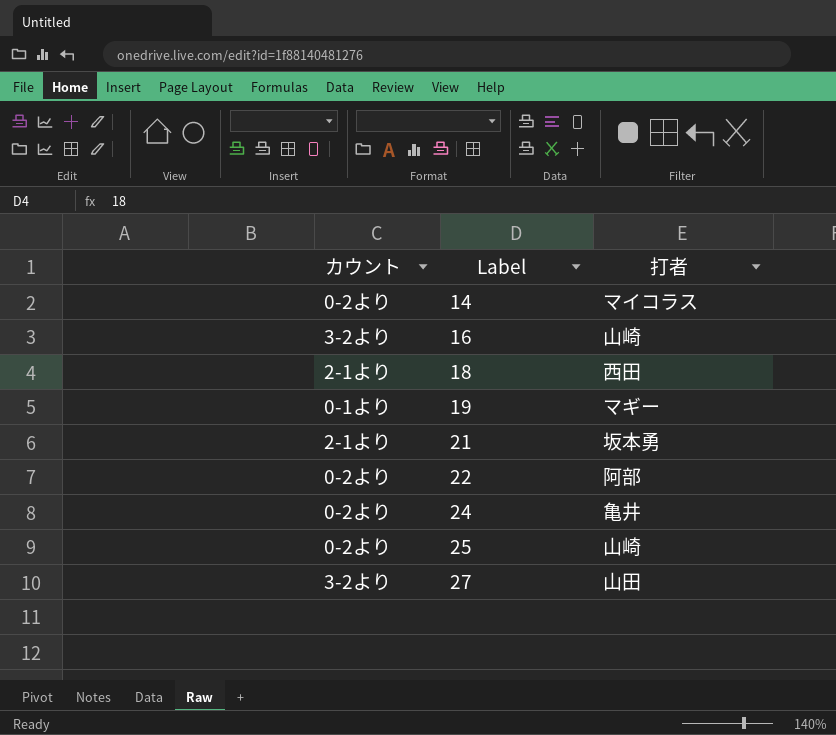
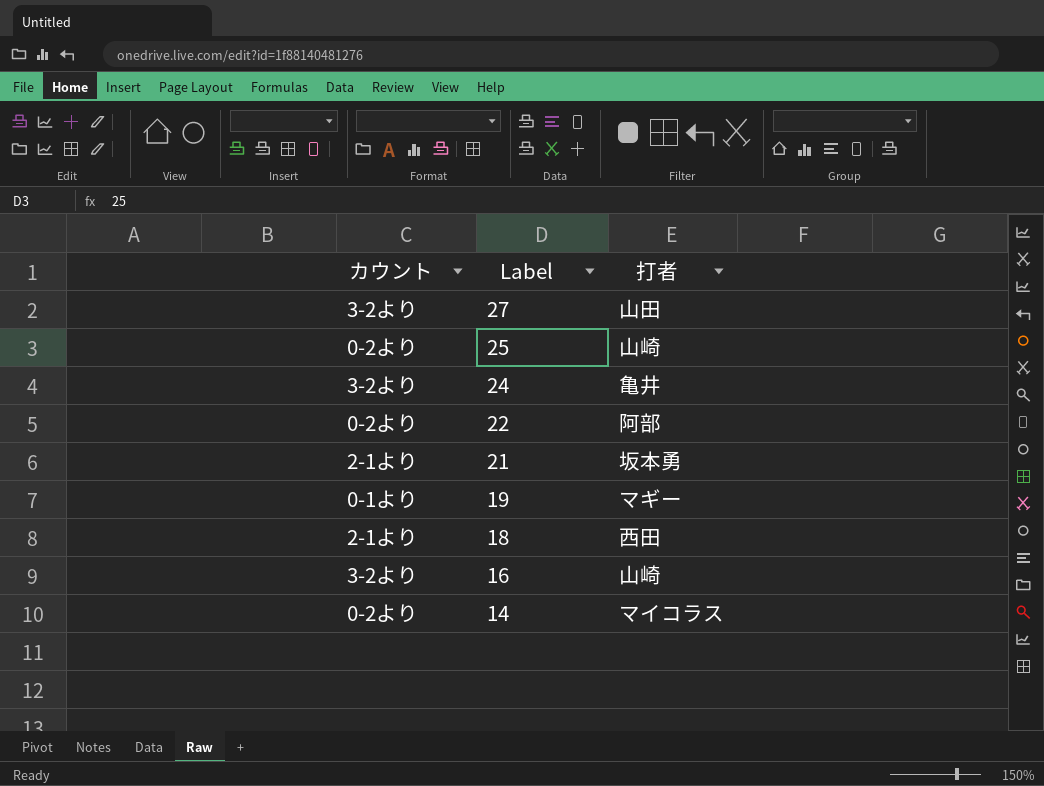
row order: Label ascending -> Label descending
24 | カウント: 0-2より -> 3-2より

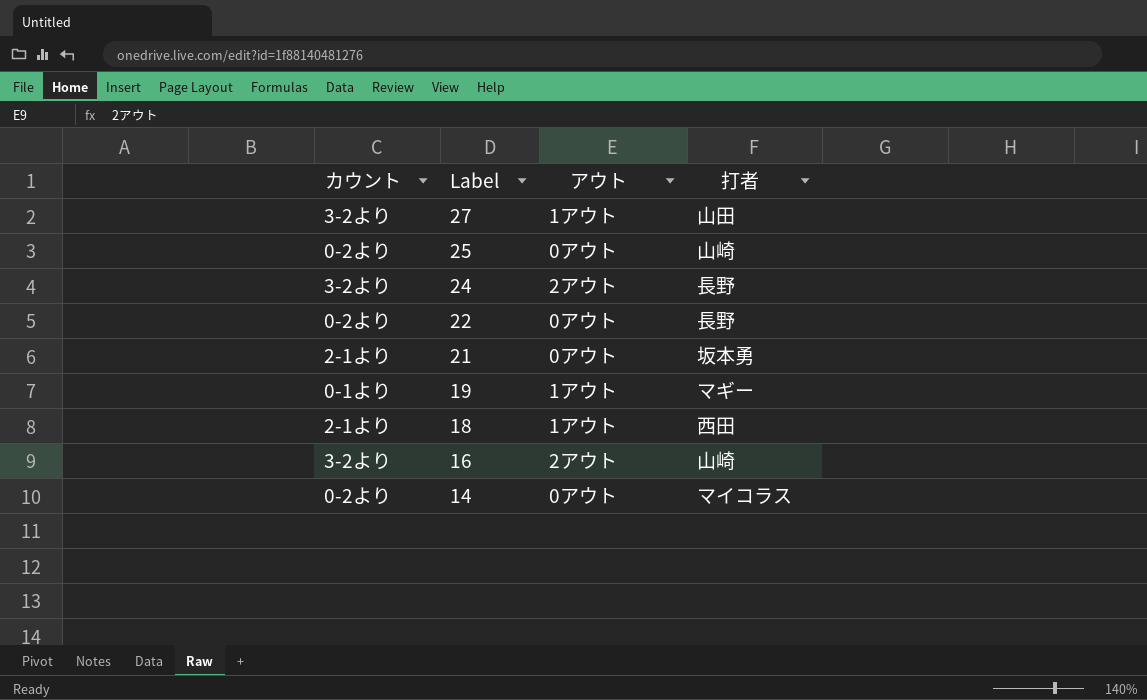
column アウト | position: none -> 3
24 | 打者: 亀井 -> 長野
22 | 打者: 阿部 -> 長野

